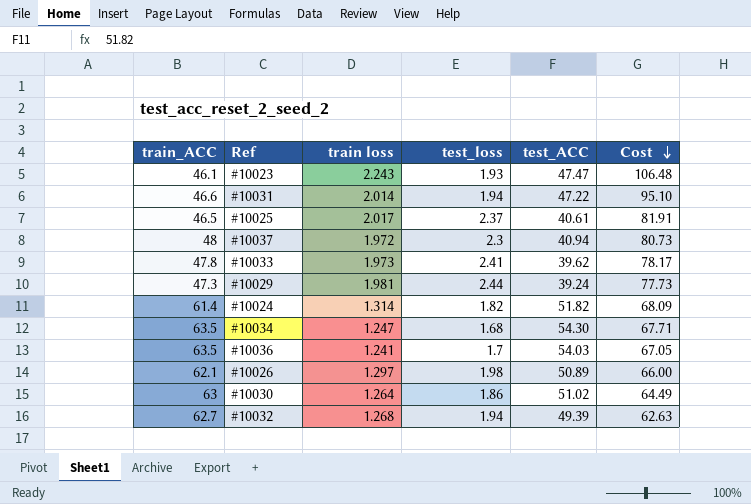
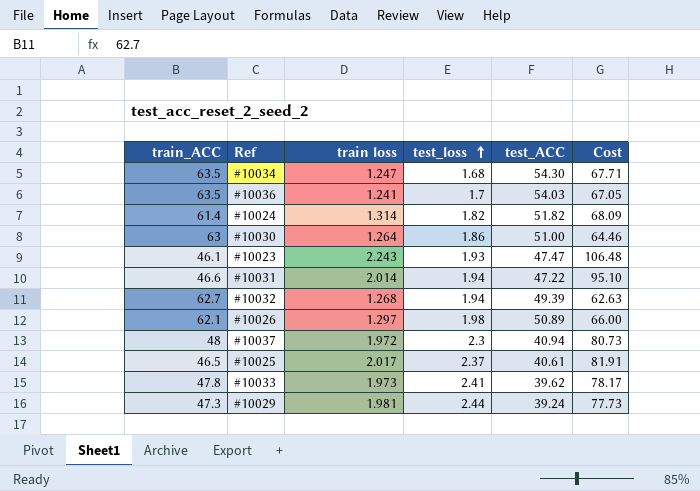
row order: Cost descending -> test_loss ascending
#10030 | test_ACC: 51.02 -> 51.00
#10030 | Cost: 64.49 -> 64.46

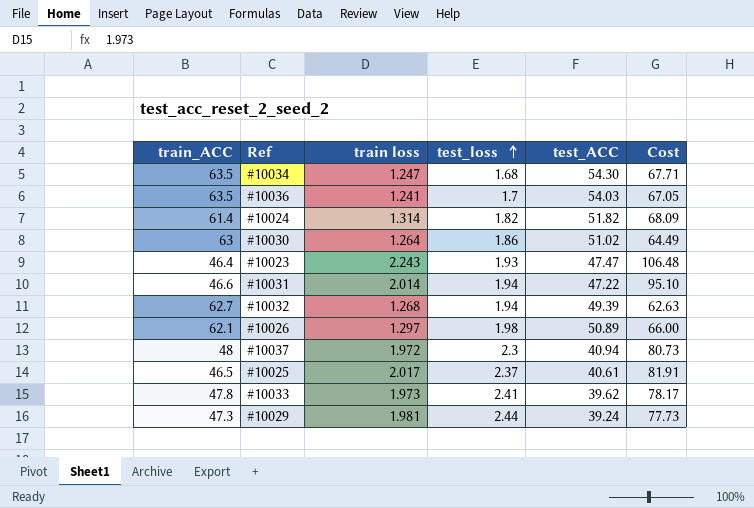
#10030 | test_ACC: 51.00 -> 51.02
#10030 | Cost: 64.46 -> 64.49
#10023 | train_ACC: 46.1 -> 46.4

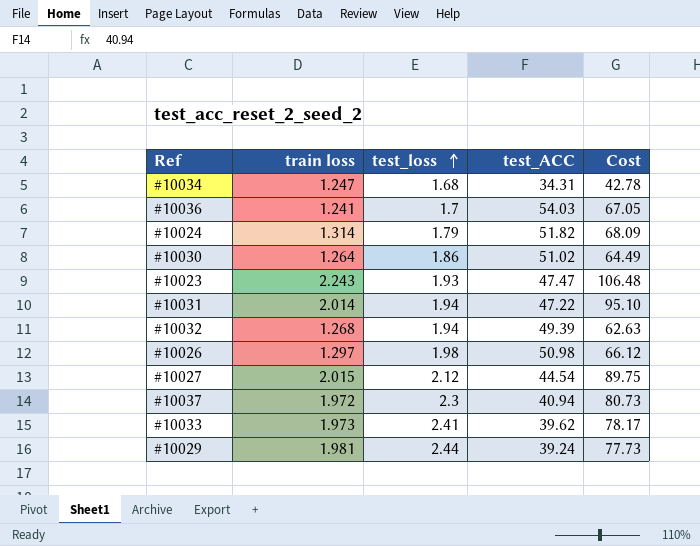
column train_ACC | position: 1 -> none
row #10025: 46.5 | 2.017 | 2.37 | 40.61 | 81.91 -> none
#10034 | test_ACC: 54.30 -> 34.31
#10034 | Cost: 67.71 -> 42.78
#10024 | test_loss: 1.82 -> 1.79
#10026 | test_ACC: 50.89 -> 50.98
#10026 | Cost: 66.00 -> 66.12
row #10027: none -> 2.015 | 2.12 | 44.54 | 89.75

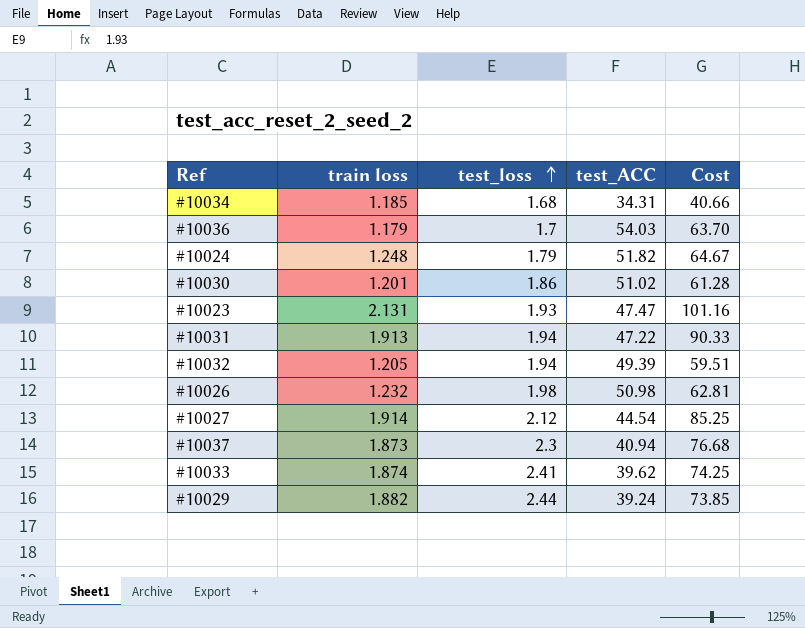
#10034 | train loss: 1.247 -> 1.185
#10034 | Cost: 42.78 -> 40.66
#10036 | train loss: 1.241 -> 1.179
#10036 | Cost: 67.05 -> 63.70
#10024 | train loss: 1.314 -> 1.248
#10024 | Cost: 68.09 -> 64.67
#10030 | train loss: 1.264 -> 1.201
#10030 | Cost: 64.49 -> 61.28
#10023 | train loss: 2.243 -> 2.131
#10023 | Cost: 106.48 -> 101.16
#10031 | train loss: 2.014 -> 1.913
#10031 | Cost: 95.10 -> 90.33
#10032 | train loss: 1.268 -> 1.205
#10032 | Cost: 62.63 -> 59.51
#10026 | train loss: 1.297 -> 1.232
#10026 | Cost: 66.12 -> 62.81
#10027 | train loss: 2.015 -> 1.914
#10027 | Cost: 89.75 -> 85.25
#10037 | train loss: 1.972 -> 1.873
#10037 | Cost: 80.73 -> 76.68
#10033 | train loss: 1.973 -> 1.874
#10033 | Cost: 78.17 -> 74.25
#10029 | train loss: 1.981 -> 1.882
#10029 | Cost: 77.73 -> 73.85

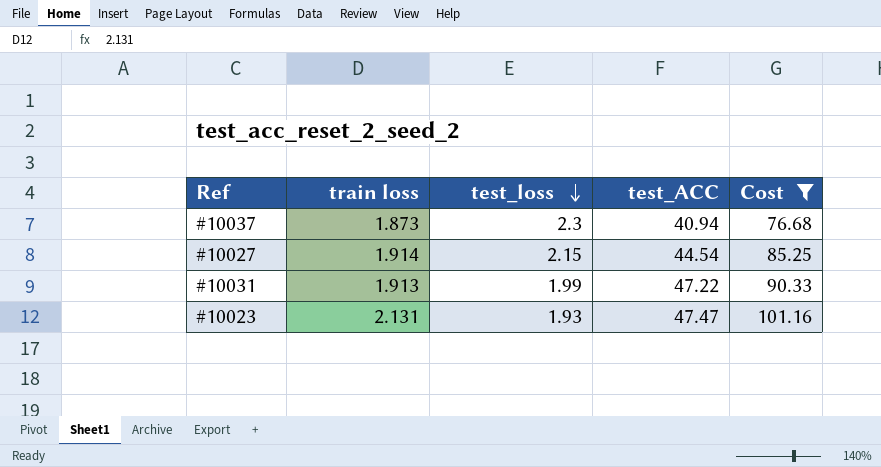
filter: none -> Cost >= 76.68
row order: test_loss ascending -> test_loss descending
#10027 | test_loss: 2.12 -> 2.15
#10031 | test_loss: 1.94 -> 1.99

